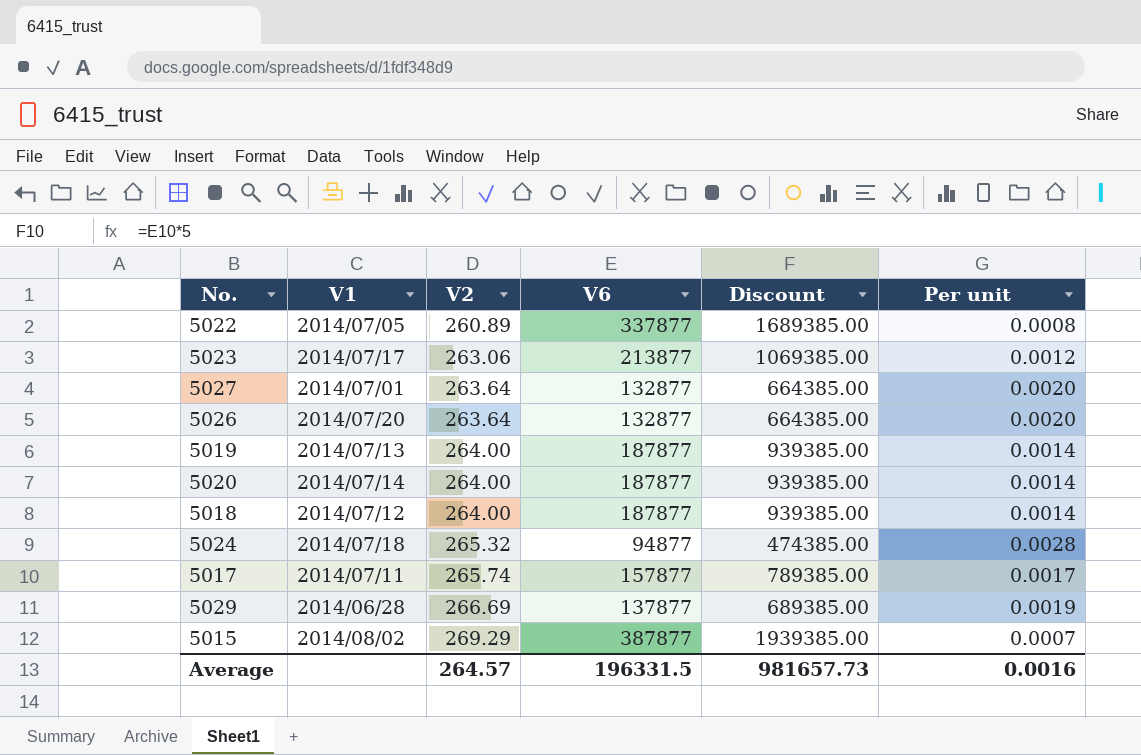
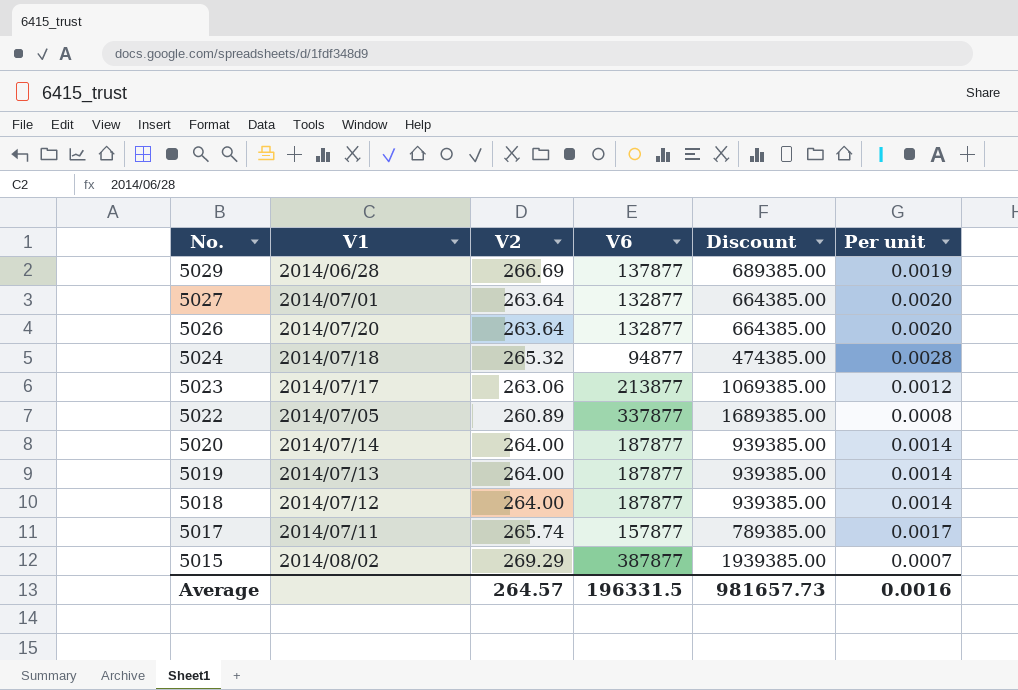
row order: V2 ascending -> No. descending

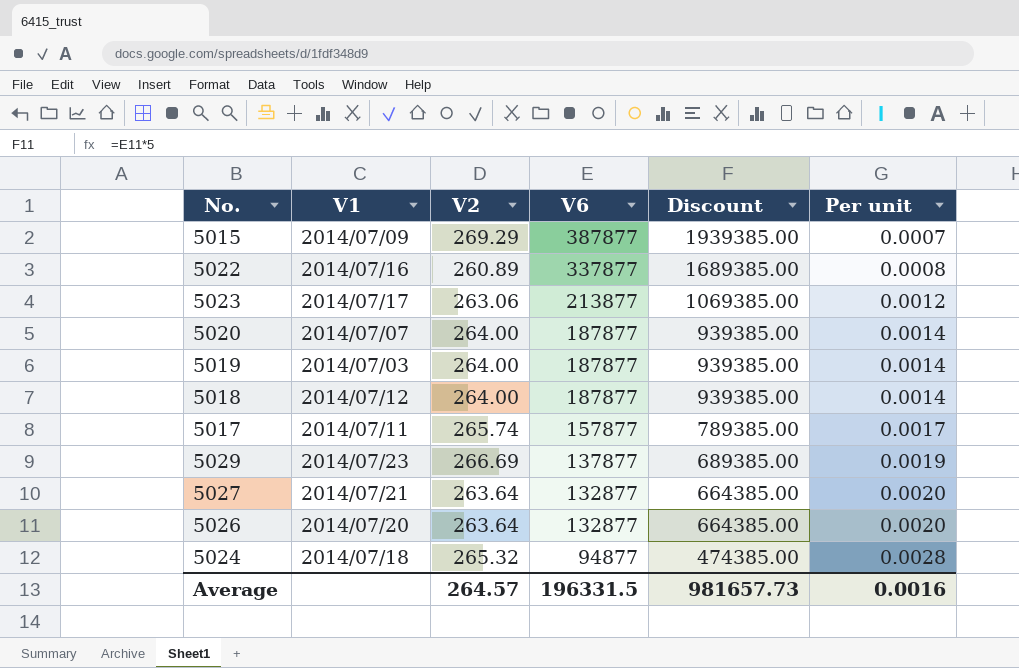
row order: No. descending -> V6 descending
5015 | V1: 2014/08/02 -> 2014/07/09
5022 | V1: 2014/07/05 -> 2014/07/16
5020 | V1: 2014/07/14 -> 2014/07/07
5019 | V1: 2014/07/13 -> 2014/07/03
5029 | V1: 2014/06/28 -> 2014/07/23
5027 | V1: 2014/07/01 -> 2014/07/21

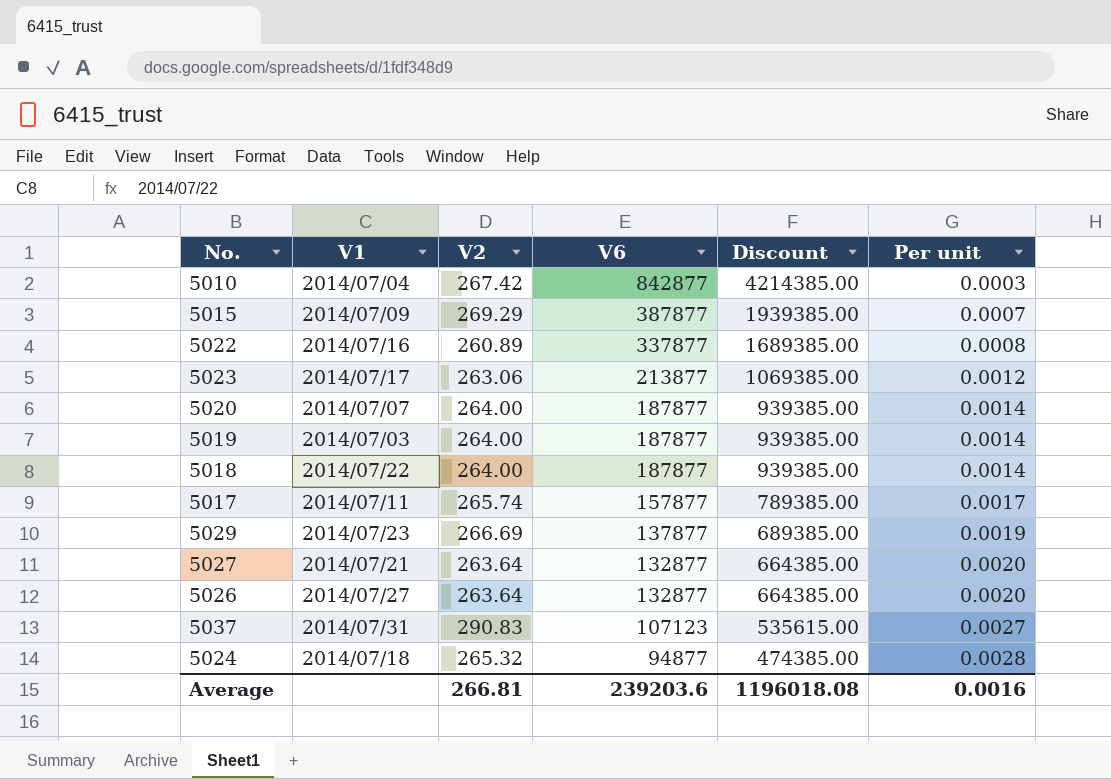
row 5010: none -> 2014/07/04 | 267.42 | 842877 | 4214385.00 | 0.0003
5018 | V1: 2014/07/12 -> 2014/07/22
5026 | V1: 2014/07/20 -> 2014/07/27
row 5037: none -> 2014/07/31 | 290.83 | 107123 | 535615.00 | 0.0027
Average | V2: 264.57 -> 266.81
Average | V6: 196331.5 -> 239203.6
Average | Discount: 981657.73 -> 1196018.08

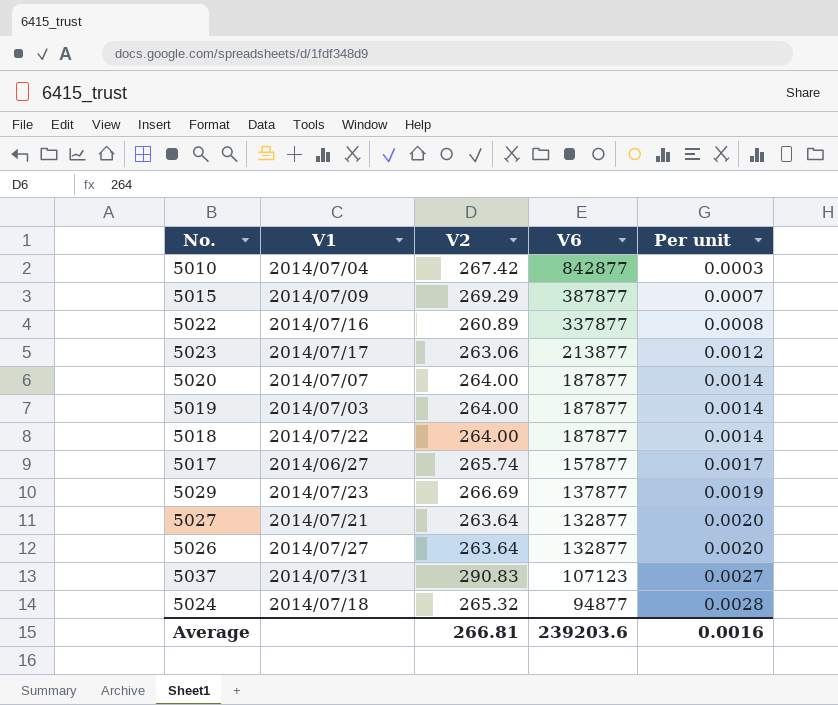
column Discount | formula: [V6] * 5 -> none
5017 | V1: 2014/07/11 -> 2014/06/27

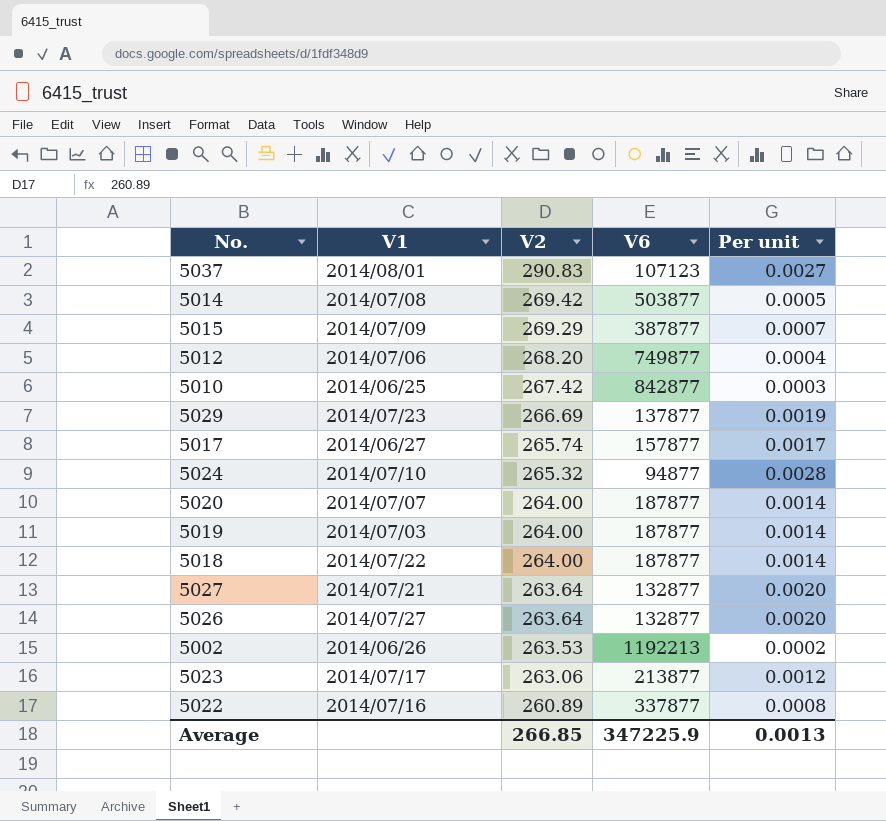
row order: V6 descending -> V2 descending
5037 | V1: 2014/07/31 -> 2014/08/01
row 5014: none -> 2014/07/08 | 269.42 | 503877 | 0.0005
row 5012: none -> 2014/07/06 | 268.20 | 749877 | 0.0004
5010 | V1: 2014/07/04 -> 2014/06/25
5024 | V1: 2014/07/18 -> 2014/07/10
row 5002: none -> 2014/06/26 | 263.53 | 1192213 | 0.0002
Average | V2: 266.81 -> 266.85
Average | V6: 239203.6 -> 347225.9
Average | Per unit: 0.0016 -> 0.0013

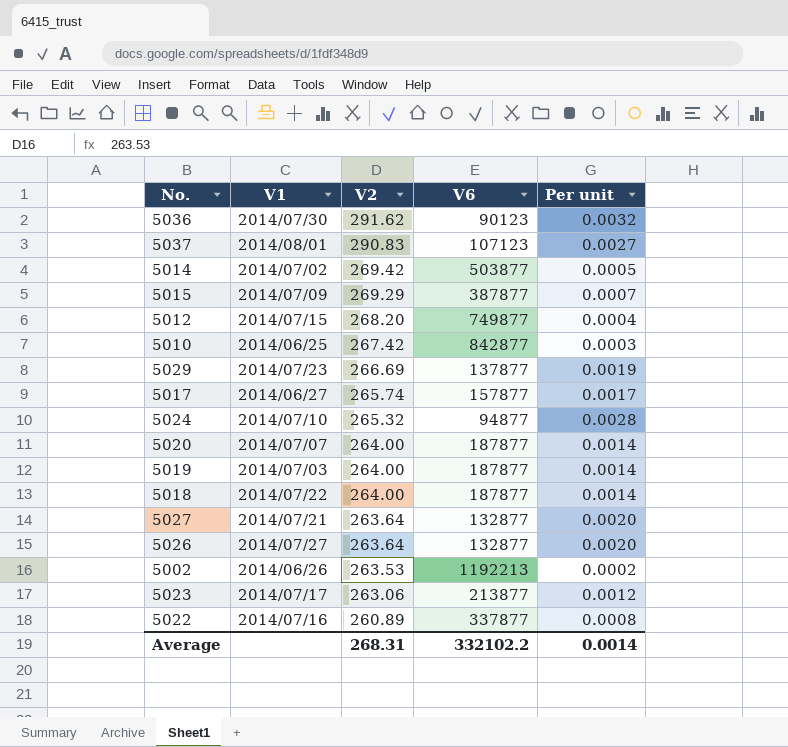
row 5036: none -> 2014/07/30 | 291.62 | 90123 | 0.0032
5014 | V1: 2014/07/08 -> 2014/07/02
5012 | V1: 2014/07/06 -> 2014/07/15
Average | V2: 266.85 -> 268.31
Average | V6: 347225.9 -> 332102.2
Average | Per unit: 0.0013 -> 0.0014

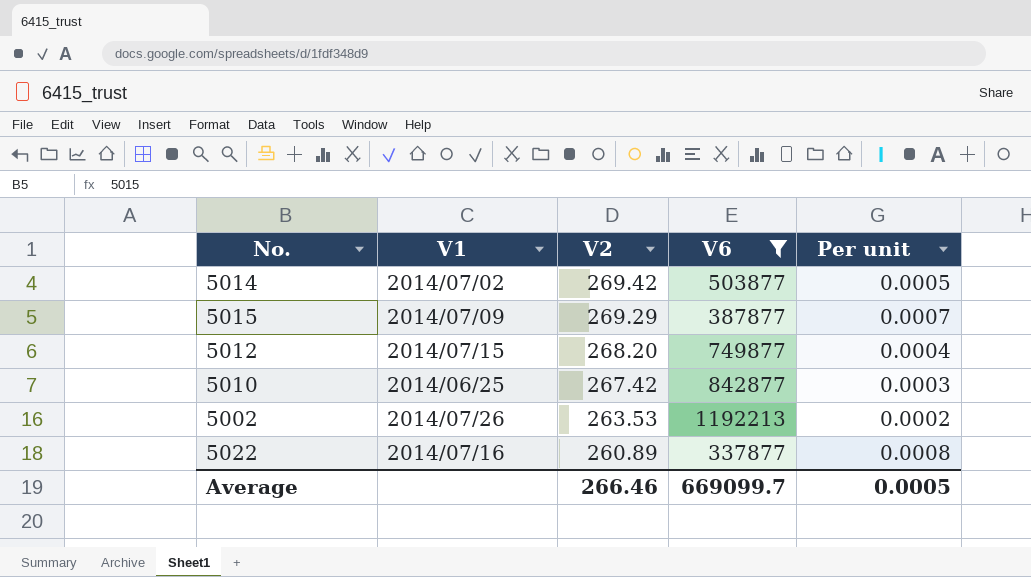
filter: none -> V6 >= 337877
5002 | V1: 2014/06/26 -> 2014/07/26
Average | V2: 268.31 -> 266.46
Average | V6: 332102.2 -> 669099.7
Average | Per unit: 0.0014 -> 0.0005

